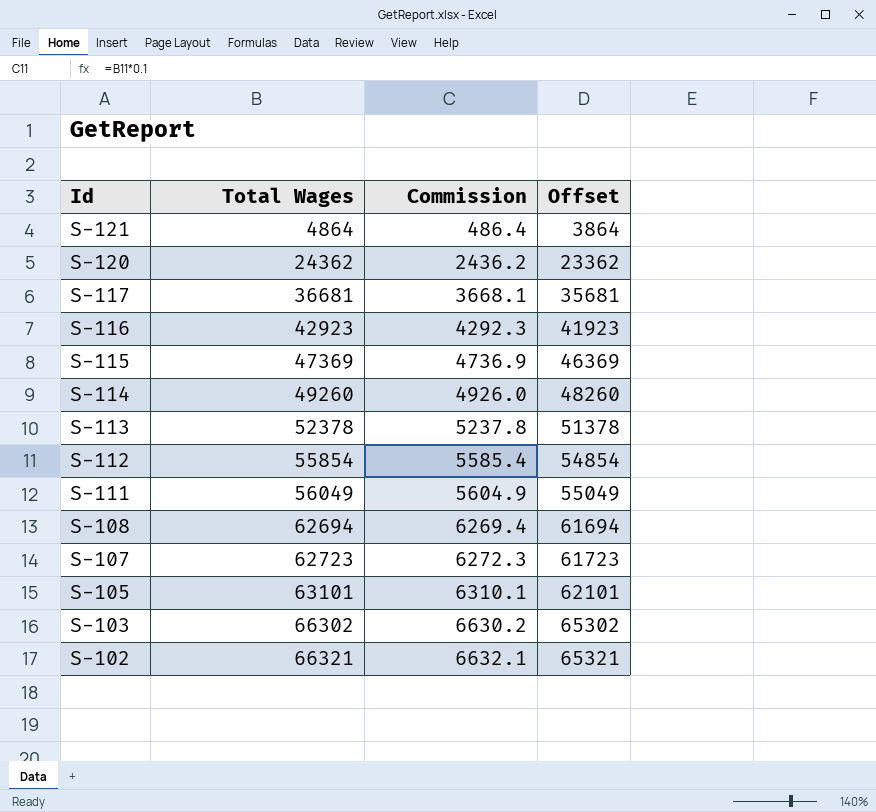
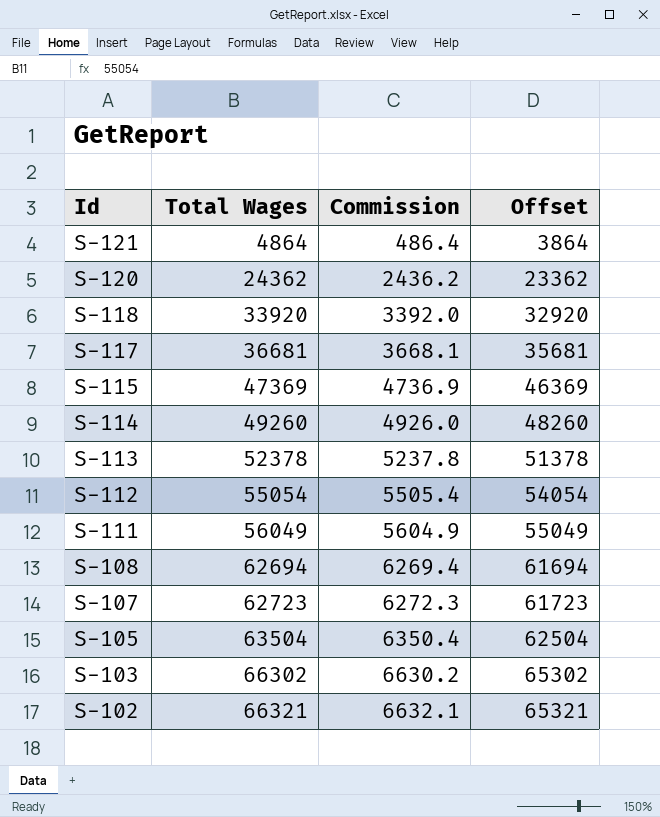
row S-116: 42923 | 4292.3 | 41923 -> none
row S-118: none -> 33920 | 3392.0 | 32920
S-112 | Total Wages: 55854 -> 55054
S-112 | Commission: 5585.4 -> 5505.4
S-112 | Offset: 54854 -> 54054
S-105 | Total Wages: 63101 -> 63504
S-105 | Commission: 6310.1 -> 6350.4
S-105 | Offset: 62101 -> 62504

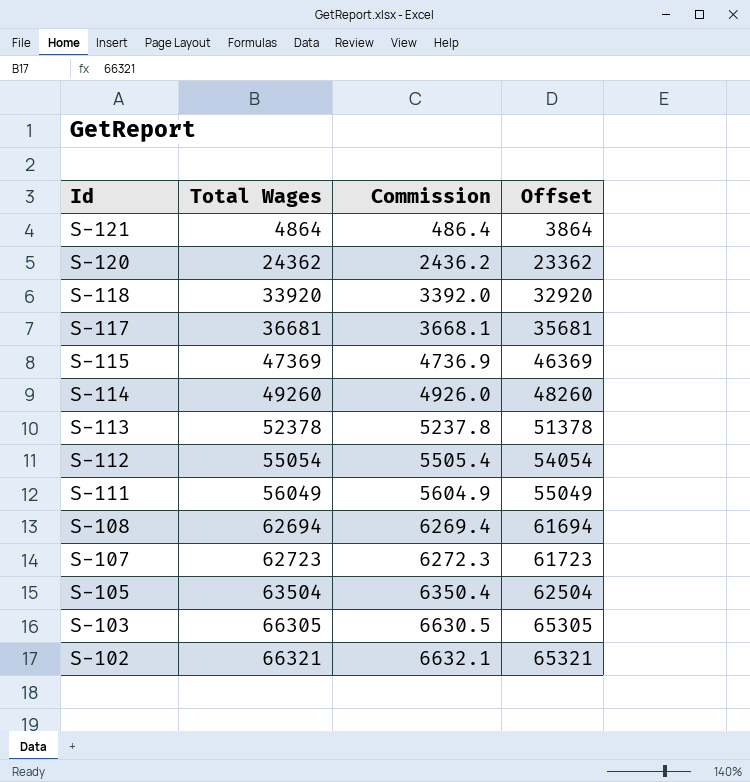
S-103 | Total Wages: 66302 -> 66305
S-103 | Commission: 6630.2 -> 6630.5
S-103 | Offset: 65302 -> 65305

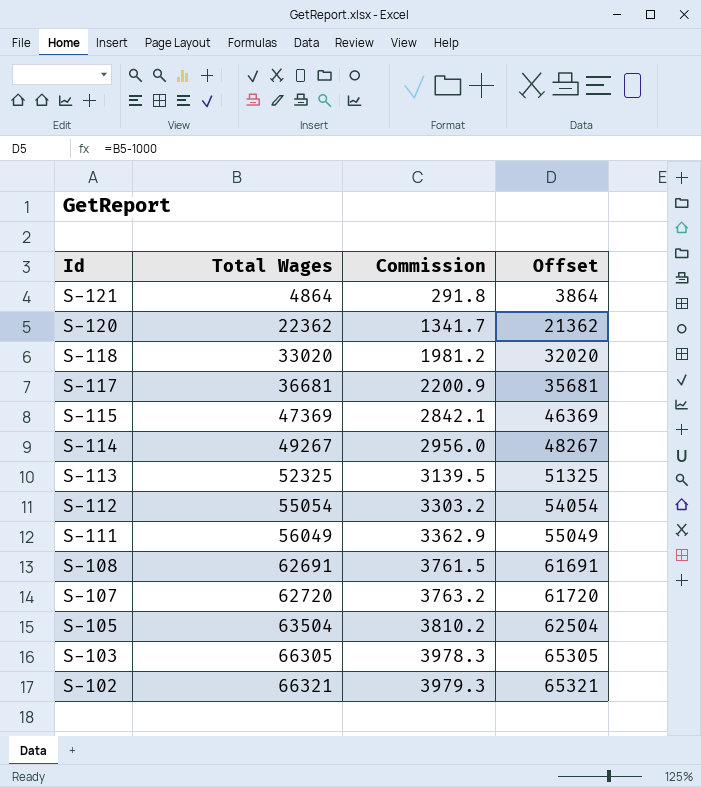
column Commission | formula: [Total Wages] * 0.1 -> [Total Wages] * 0.06
S-120 | Total Wages: 24362 -> 22362
S-120 | Offset: 23362 -> 21362
S-118 | Total Wages: 33920 -> 33020
S-118 | Offset: 32920 -> 32020
S-114 | Total Wages: 49260 -> 49267
S-114 | Offset: 48260 -> 48267
S-113 | Total Wages: 52378 -> 52325
S-113 | Offset: 51378 -> 51325
S-108 | Total Wages: 62694 -> 62691
S-108 | Offset: 61694 -> 61691
S-107 | Total Wages: 62723 -> 62720
S-107 | Offset: 61723 -> 61720

